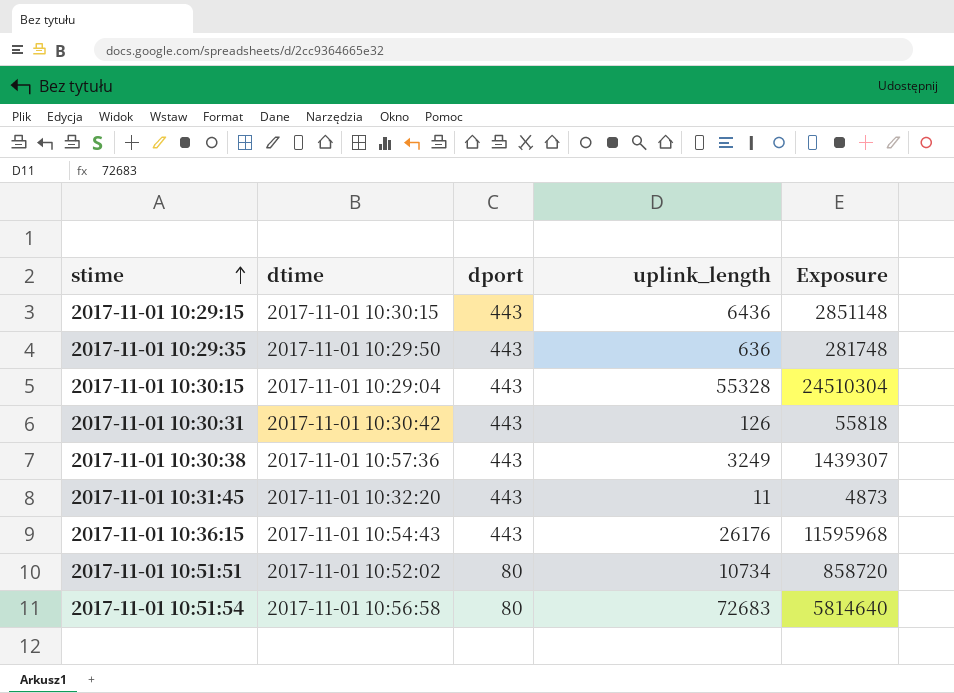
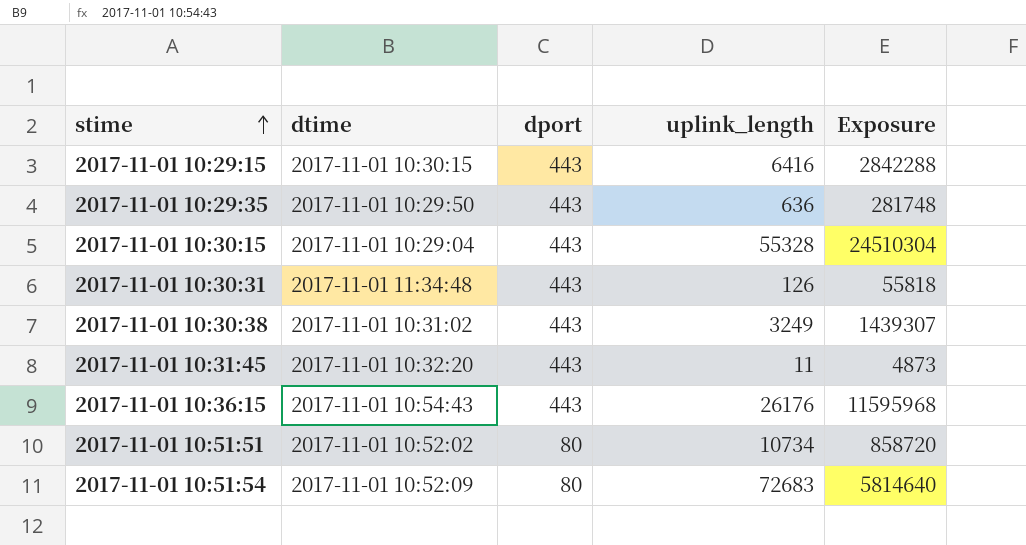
2017-11-01 10:29:15 | uplink_length: 6436 -> 6416
2017-11-01 10:29:15 | Exposure: 2851148 -> 2842288
2017-11-01 10:30:31 | dtime: 2017-11-01 10:30:42 -> 2017-11-01 11:34:48
2017-11-01 10:30:38 | dtime: 2017-11-01 10:57:36 -> 2017-11-01 10:31:02
2017-11-01 10:51:54 | dtime: 2017-11-01 10:56:58 -> 2017-11-01 10:52:09

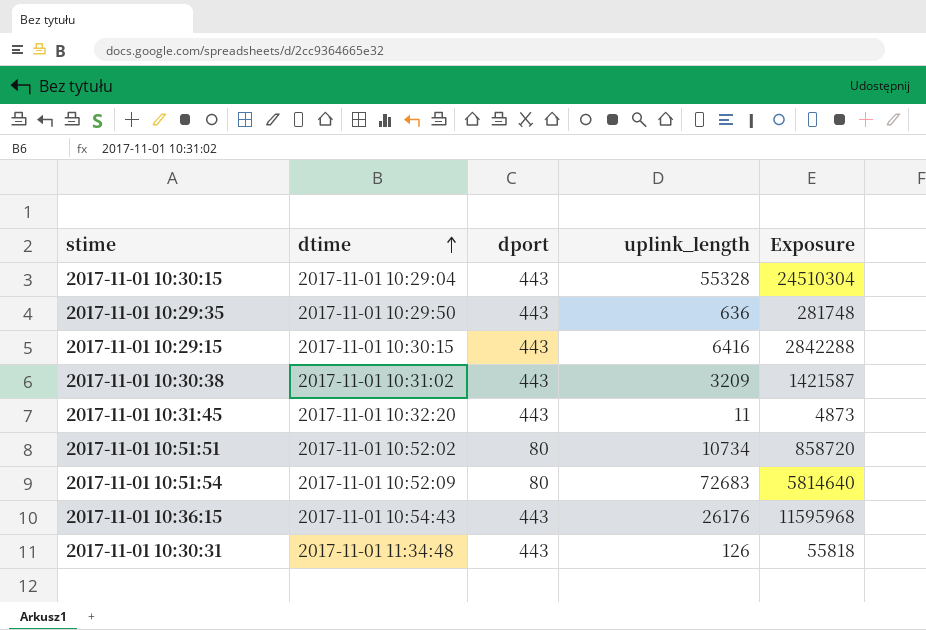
row order: stime ascending -> dtime ascending
2017-11-01 10:30:38 | uplink_length: 3249 -> 3209
2017-11-01 10:30:38 | Exposure: 1439307 -> 1421587

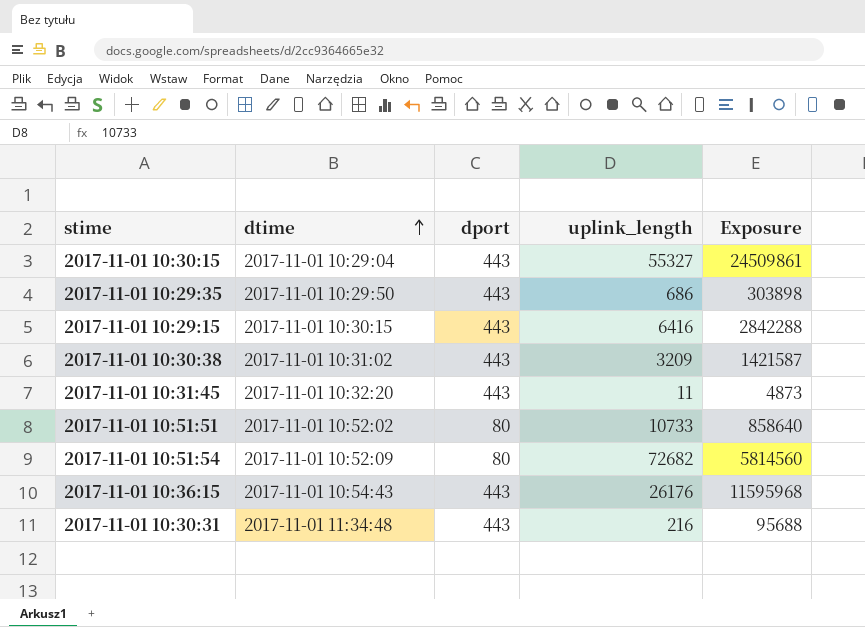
2017-11-01 10:30:15 | uplink_length: 55328 -> 55327
2017-11-01 10:30:15 | Exposure: 24510304 -> 24509861
2017-11-01 10:29:35 | uplink_length: 636 -> 686
2017-11-01 10:29:35 | Exposure: 281748 -> 303898
2017-11-01 10:51:51 | uplink_length: 10734 -> 10733
2017-11-01 10:51:51 | Exposure: 858720 -> 858640
2017-11-01 10:51:54 | uplink_length: 72683 -> 72682
2017-11-01 10:51:54 | Exposure: 5814640 -> 5814560
2017-11-01 10:30:31 | uplink_length: 126 -> 216
2017-11-01 10:30:31 | Exposure: 55818 -> 95688

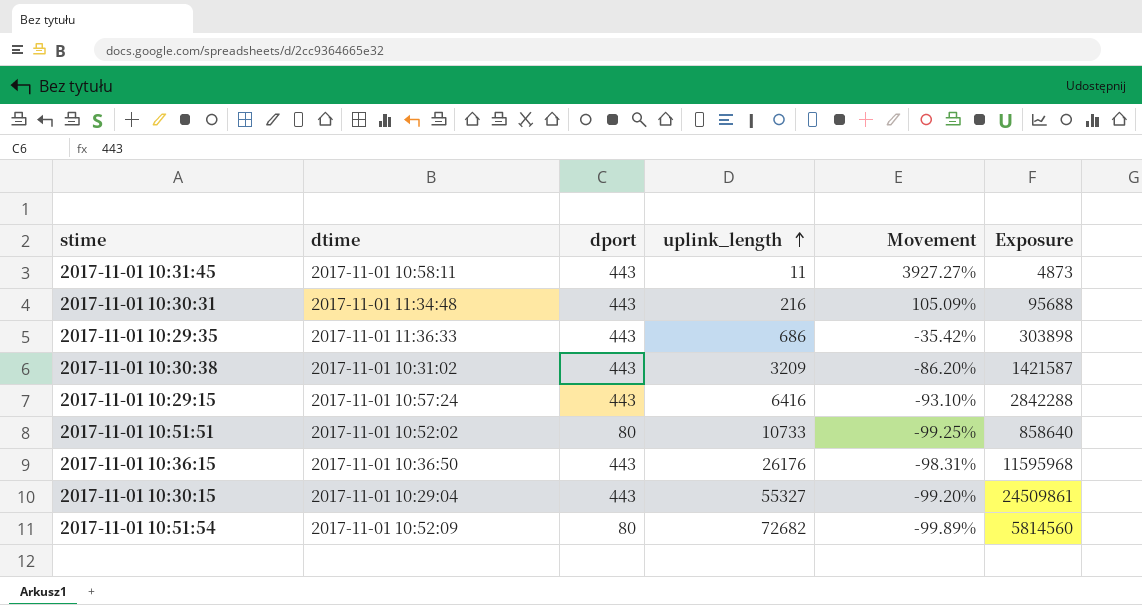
row order: dtime ascending -> uplink_length ascending
column Movement | formula: none -> ([dport] - [uplink_length]) / [uplink_length]
2017-11-01 10:31:45 | dtime: 2017-11-01 10:32:20 -> 2017-11-01 10:58:11
2017-11-01 10:29:35 | dtime: 2017-11-01 10:29:50 -> 2017-11-01 11:36:33
2017-11-01 10:29:15 | dtime: 2017-11-01 10:30:15 -> 2017-11-01 10:57:24
2017-11-01 10:36:15 | dtime: 2017-11-01 10:54:43 -> 2017-11-01 10:36:50

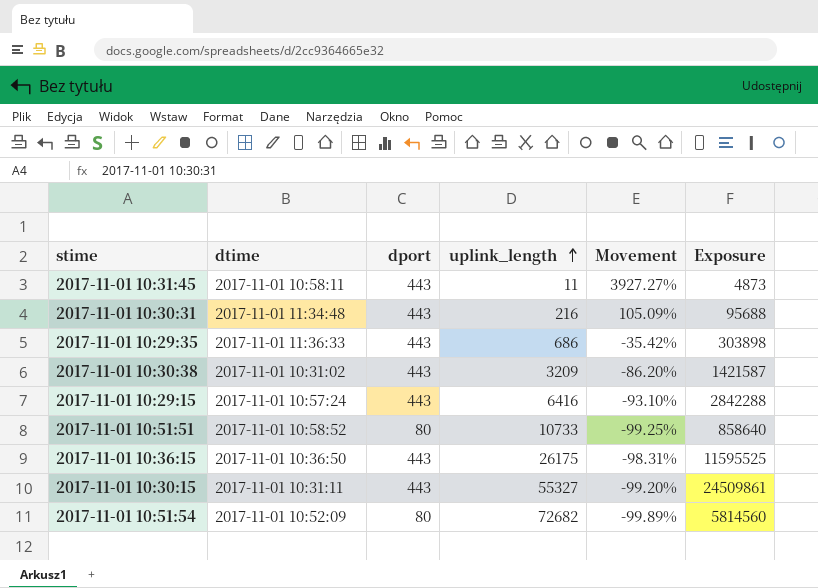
2017-11-01 10:51:51 | dtime: 2017-11-01 10:52:02 -> 2017-11-01 10:58:52
2017-11-01 10:36:15 | uplink_length: 26176 -> 26175
2017-11-01 10:36:15 | Exposure: 11595968 -> 11595525
2017-11-01 10:30:15 | dtime: 2017-11-01 10:29:04 -> 2017-11-01 10:31:11

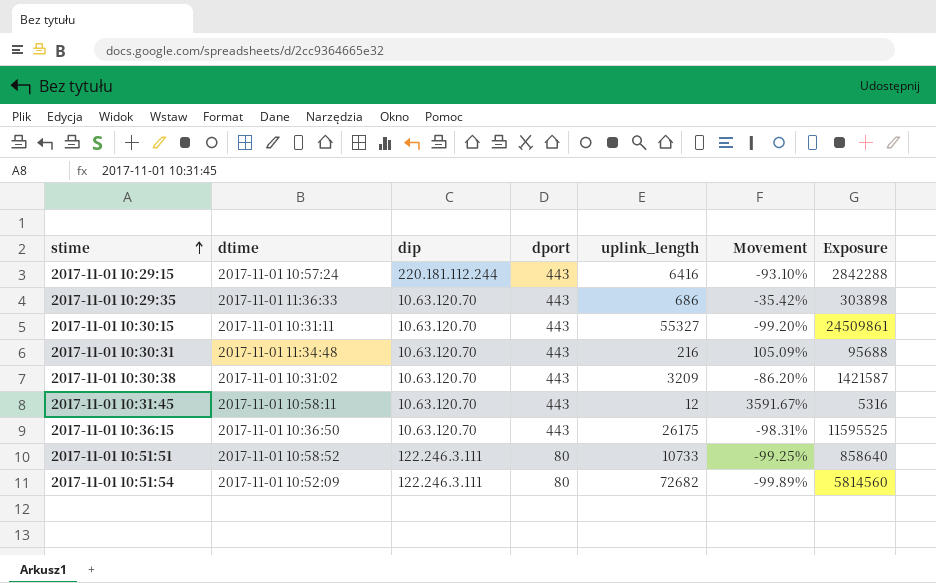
row order: uplink_length ascending -> stime ascending
column dip | position: none -> 3
2017-11-01 10:31:45 | uplink_length: 11 -> 12
2017-11-01 10:31:45 | Movement: 3927.27% -> 3591.67%
2017-11-01 10:31:45 | Exposure: 4873 -> 5316

